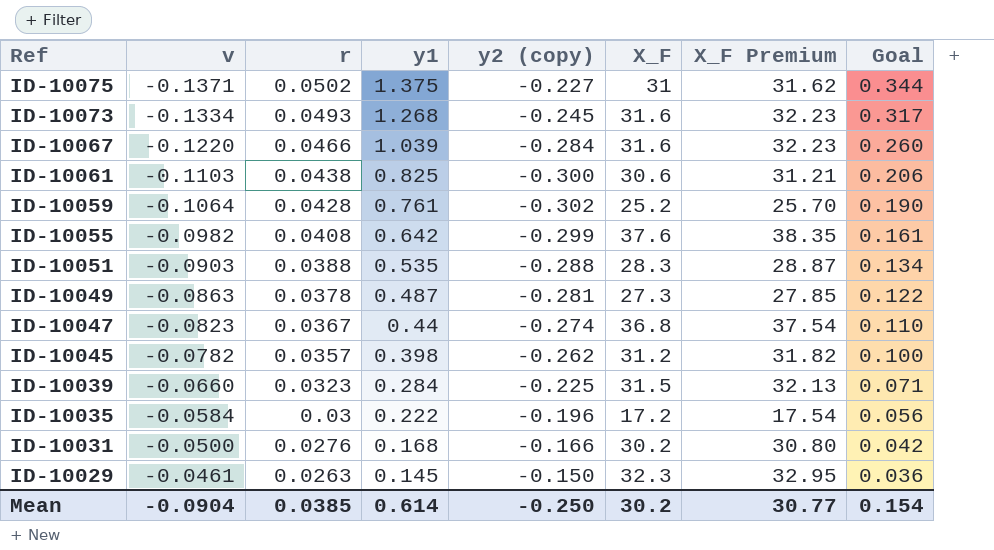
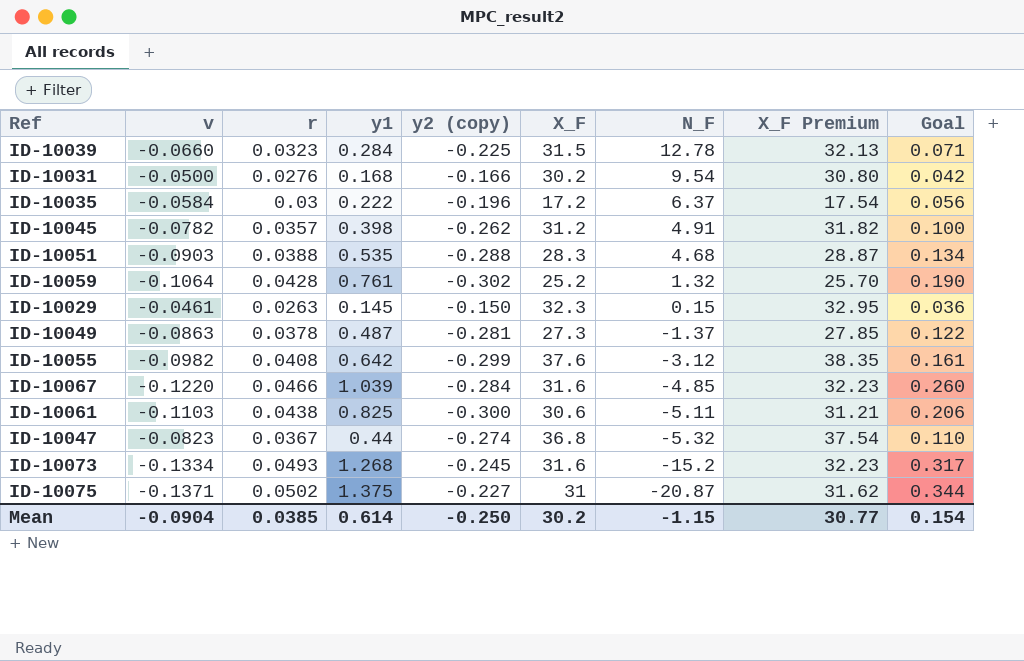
row order: Ref descending -> N_F descending
column N_F | position: none -> 7

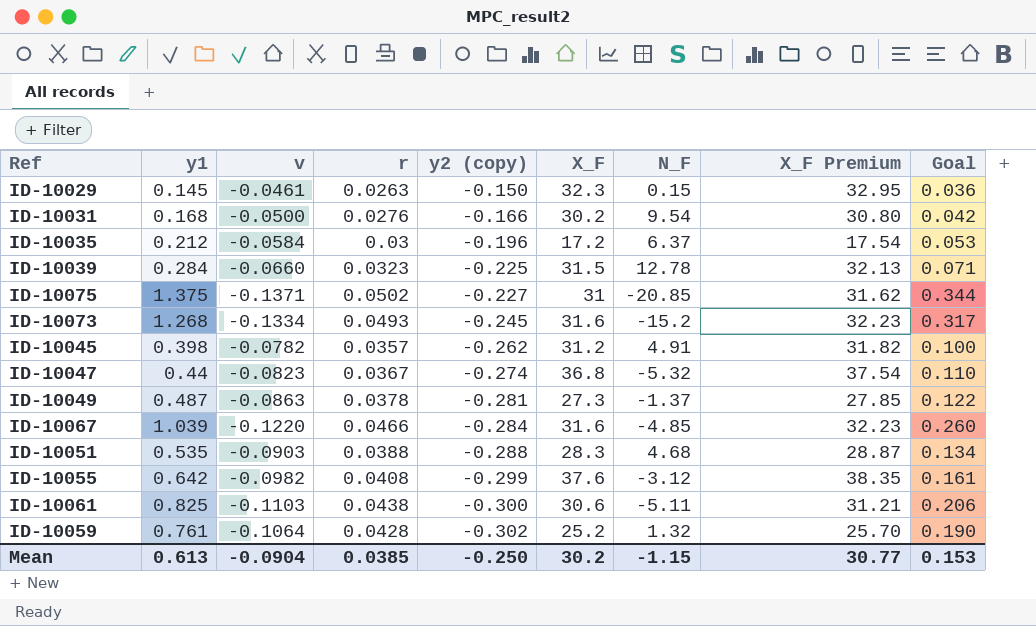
row order: N_F descending -> y2 (copy) descending
column y1 | position: 4 -> 2
ID-10035 | y1: 0.222 -> 0.212
ID-10035 | Goal: 0.056 -> 0.053
ID-10075 | N_F: -20.87 -> -20.85
Mean | y1: 0.614 -> 0.613
Mean | Goal: 0.154 -> 0.153

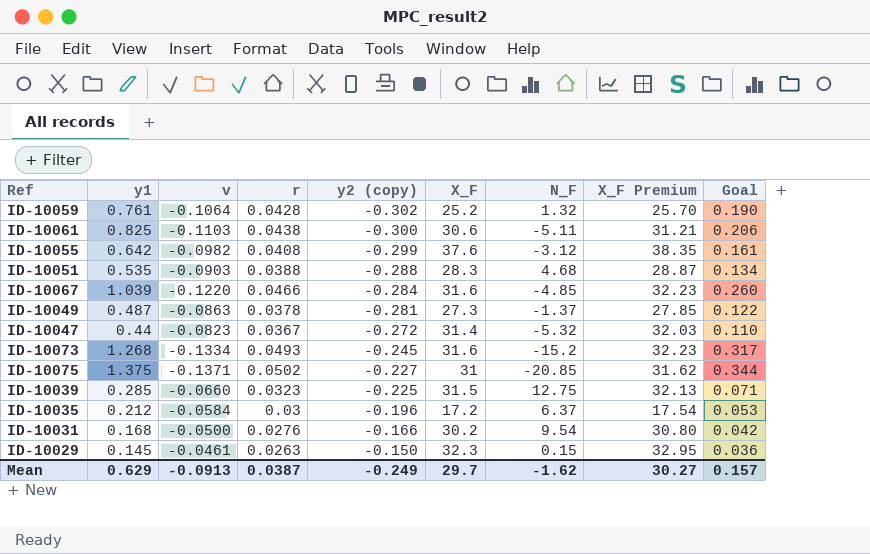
row order: y2 (copy) descending -> y2 (copy) ascending
row ID-10045: 0.398 | -0.0782 | 0.0357 | -0.262 | 31.2 | 4.91 | 31.82 | 0.100 -> none
ID-10047 | y2 (copy): -0.274 -> -0.272
ID-10047 | X_F: 36.8 -> 31.4
ID-10047 | X_F Premium: 37.54 -> 32.03
ID-10039 | y1: 0.284 -> 0.285
ID-10039 | N_F: 12.78 -> 12.75
Mean | y1: 0.613 -> 0.629
Mean | v: -0.0904 -> -0.0913
Mean | r: 0.0385 -> 0.0387
Mean | y2 (copy): -0.250 -> -0.249
Mean | X_F: 30.2 -> 29.7
Mean | N_F: -1.15 -> -1.62
Mean | X_F Premium: 30.77 -> 30.27
Mean | Goal: 0.153 -> 0.157

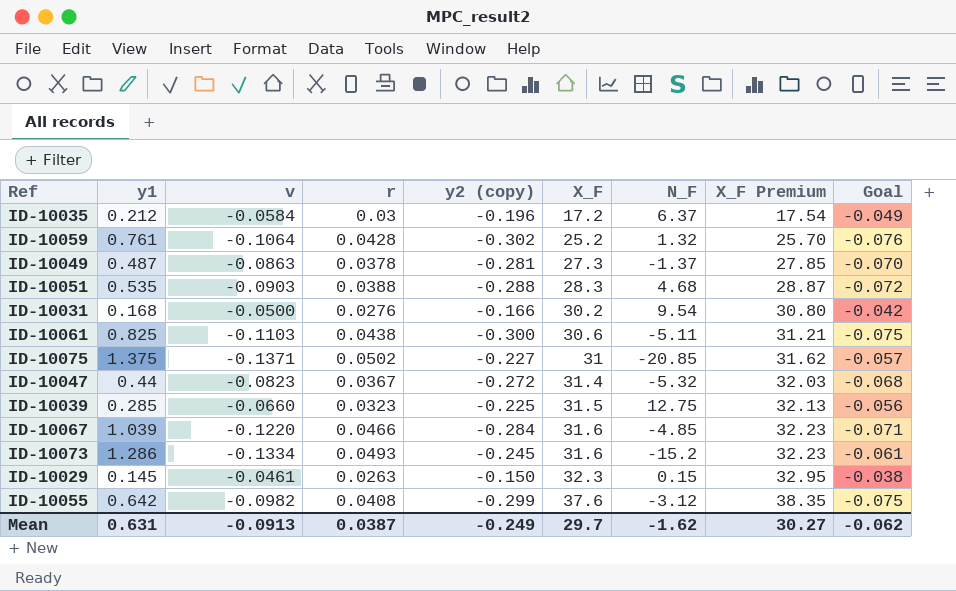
row order: y2 (copy) ascending -> X_F ascending
column Goal | formula: [y1] * 0.25 -> [y2 (copy)] * 0.25
ID-10073 | y1: 1.268 -> 1.286
Mean | y1: 0.629 -> 0.631
Mean | Goal: 0.157 -> -0.062

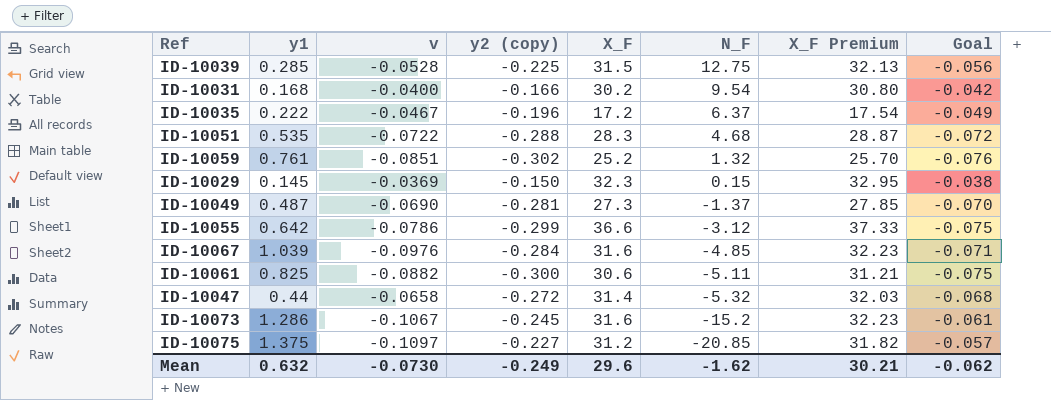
row order: X_F ascending -> N_F descending
column r | position: 4 -> none
ID-10039 | v: -0.0660 -> -0.0528
ID-10031 | v: -0.0500 -> -0.0400
ID-10035 | y1: 0.212 -> 0.222
ID-10035 | v: -0.0584 -> -0.0467
ID-10051 | v: -0.0903 -> -0.0722
ID-10059 | v: -0.1064 -> -0.0851
ID-10029 | v: -0.0461 -> -0.0369
ID-10049 | v: -0.0863 -> -0.0690
ID-10055 | v: -0.0982 -> -0.0786
ID-10055 | X_F: 37.6 -> 36.6
ID-10055 | X_F Premium: 38.35 -> 37.33
ID-10067 | v: -0.1220 -> -0.0976
ID-10061 | v: -0.1103 -> -0.0882
ID-10047 | v: -0.0823 -> -0.0658
ID-10073 | v: -0.1334 -> -0.1067
ID-10075 | v: -0.1371 -> -0.1097
ID-10075 | X_F: 31 -> 31.2
ID-10075 | X_F Premium: 31.62 -> 31.82
Mean | y1: 0.631 -> 0.632
Mean | v: -0.0913 -> -0.0730
Mean | X_F: 29.7 -> 29.6
Mean | X_F Premium: 30.27 -> 30.21

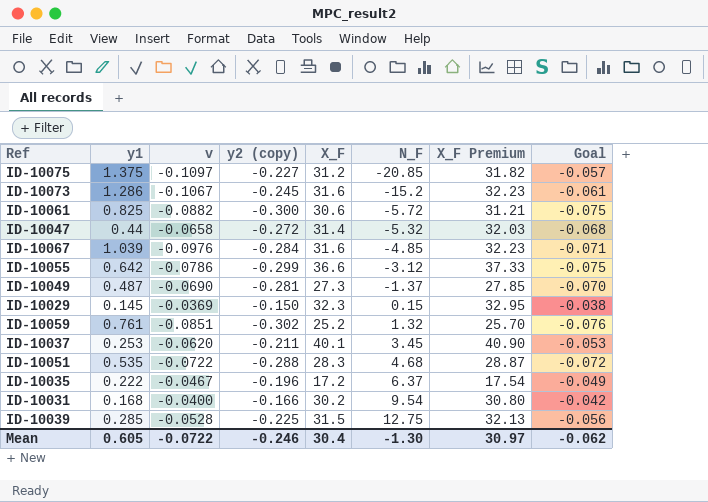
row order: N_F descending -> N_F ascending
ID-10061 | N_F: -5.11 -> -5.72
row ID-10037: none -> 0.253 | -0.0620 | -0.211 | 40.1 | 3.45 | 40.90 | -0.053
Mean | y1: 0.632 -> 0.605
Mean | v: -0.0730 -> -0.0722
Mean | y2 (copy): -0.249 -> -0.246
Mean | X_F: 29.6 -> 30.4
Mean | N_F: -1.62 -> -1.30
Mean | X_F Premium: 30.21 -> 30.97

